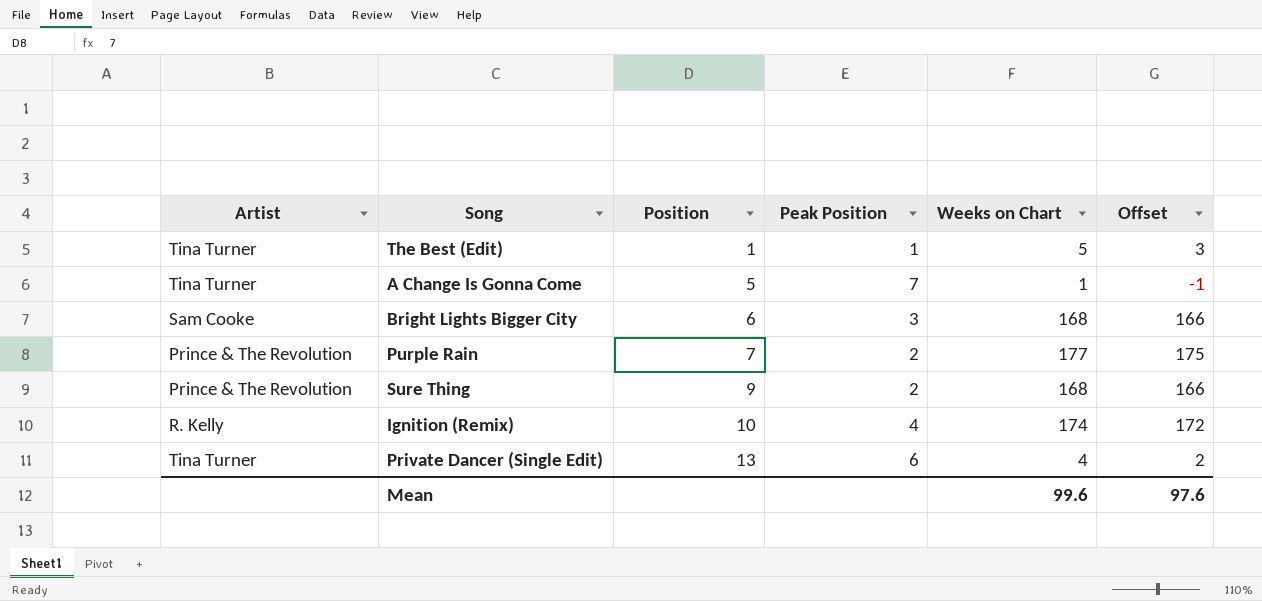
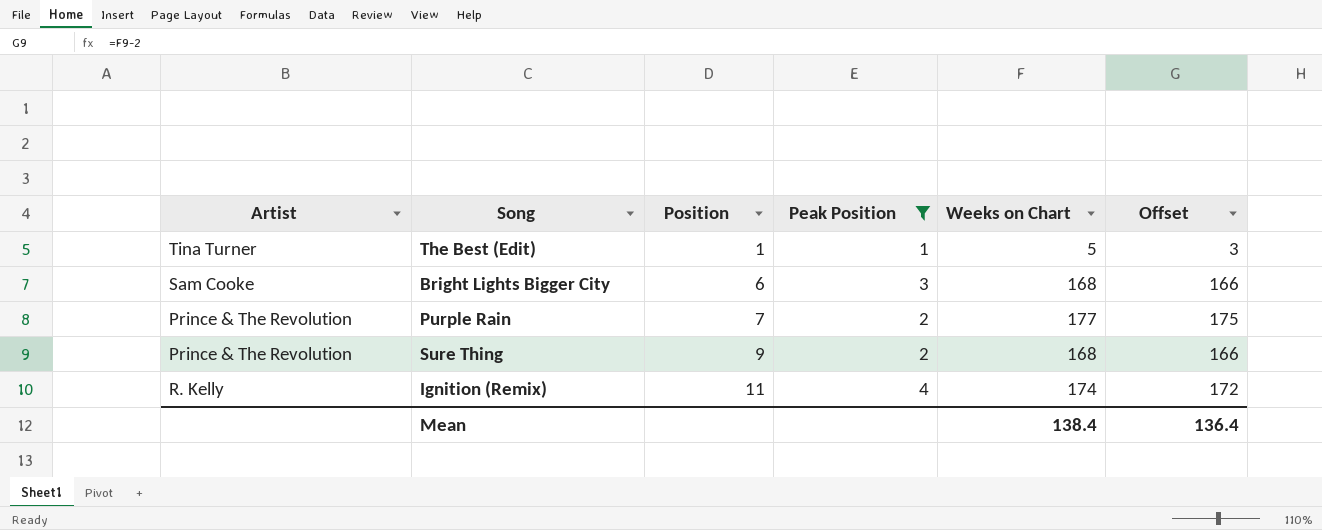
filter: none -> Peak Position <= 4
Ignition (Remix) | Position: 10 -> 11
Mean | Weeks on Chart: 99.6 -> 138.4
Mean | Offset: 97.6 -> 136.4

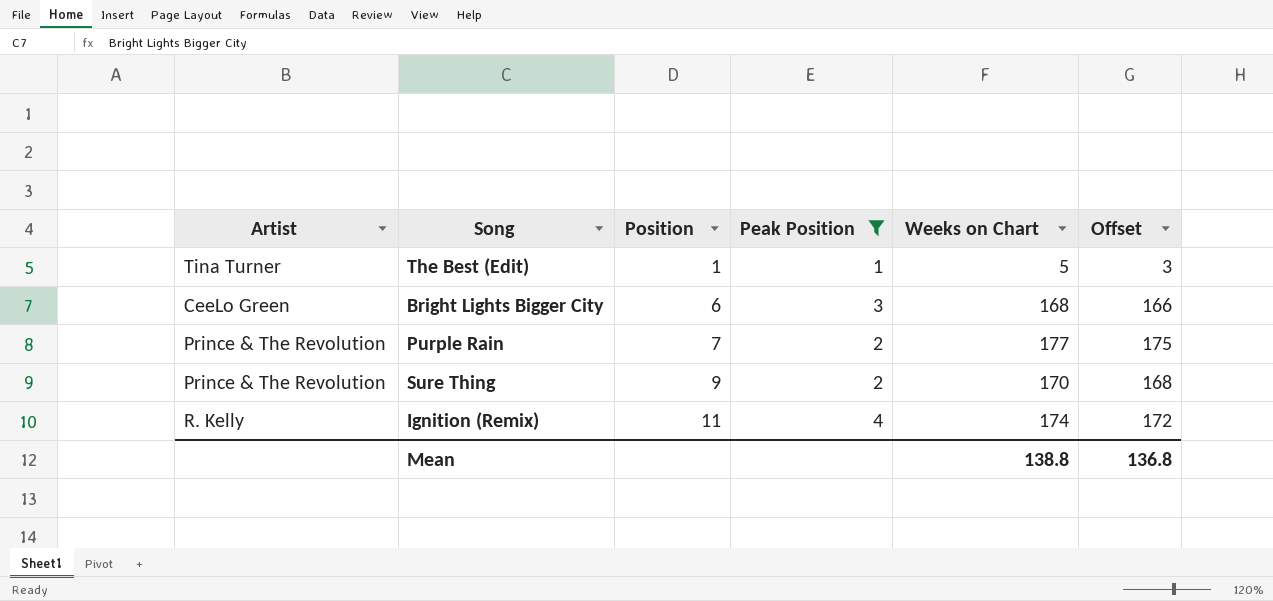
Bright Lights Bigger City | Artist: Sam Cooke -> CeeLo Green
Sure Thing | Weeks on Chart: 168 -> 170
Sure Thing | Offset: 166 -> 168
Mean | Weeks on Chart: 138.4 -> 138.8
Mean | Offset: 136.4 -> 136.8

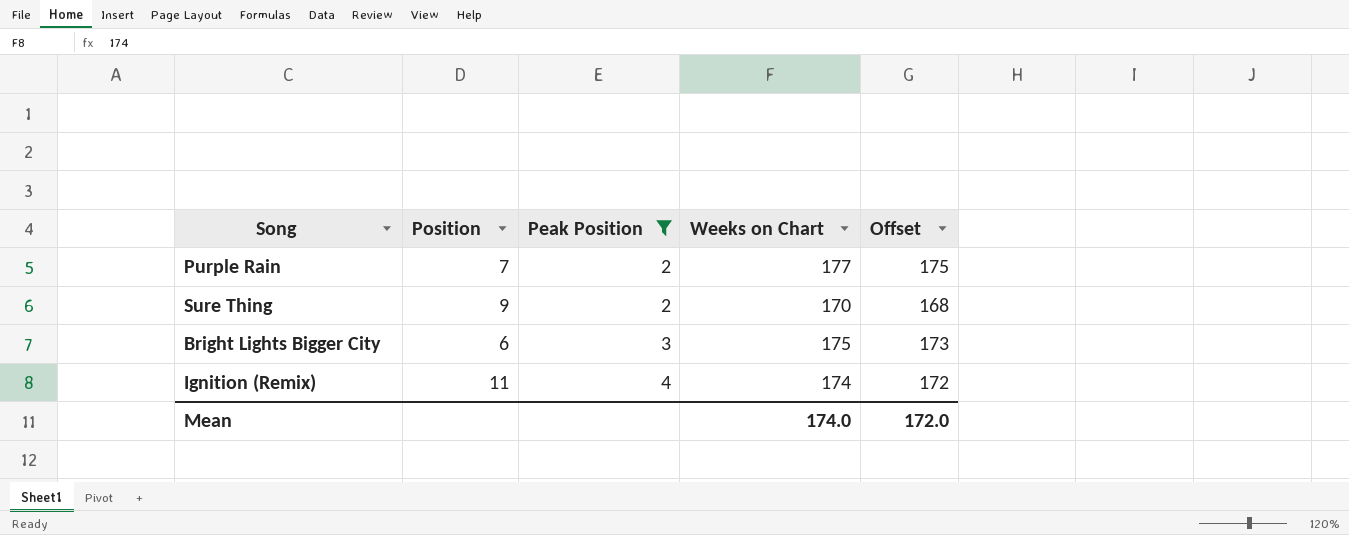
row order: Position ascending -> Peak Position ascending
column Artist | position: 1 -> none
row The Best (Edit): Tina Turner | 1 | 1 | 5 | 3 -> none
Bright Lights Bigger City | Weeks on Chart: 168 -> 175
Bright Lights Bigger City | Offset: 166 -> 173
Mean | Weeks on Chart: 138.8 -> 174.0
Mean | Offset: 136.8 -> 172.0

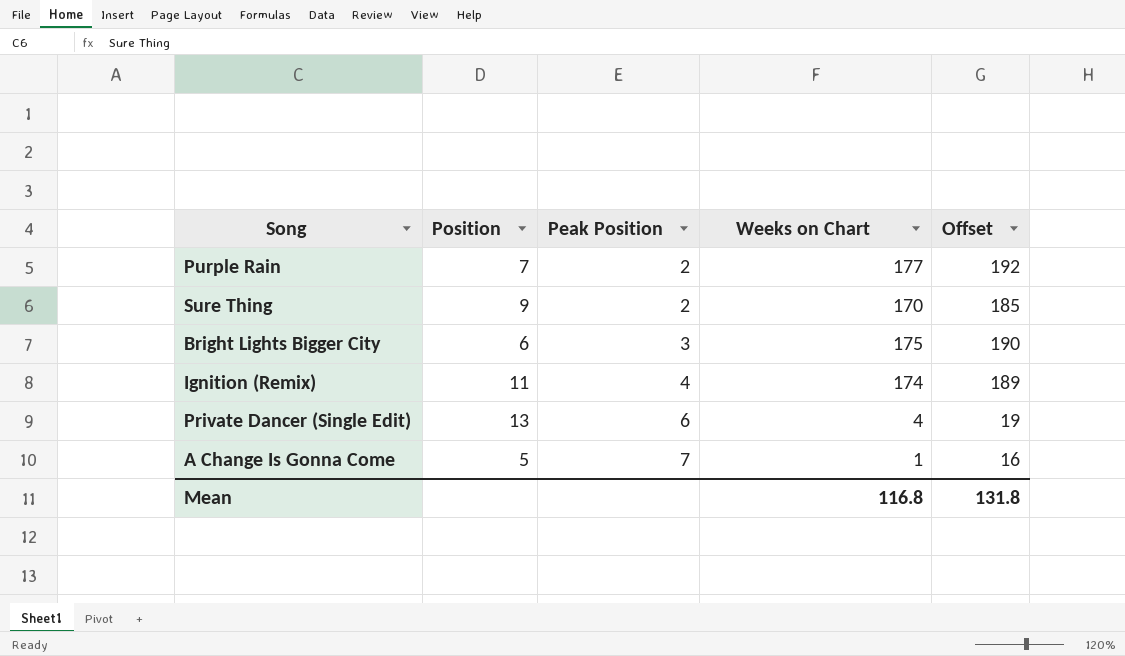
filter: Peak Position <= 4 -> none
column Offset | formula: [Weeks on Chart] - 2 -> [Weeks on Chart] + 15
Mean | Weeks on Chart: 174.0 -> 116.8
Mean | Offset: 172.0 -> 131.8

